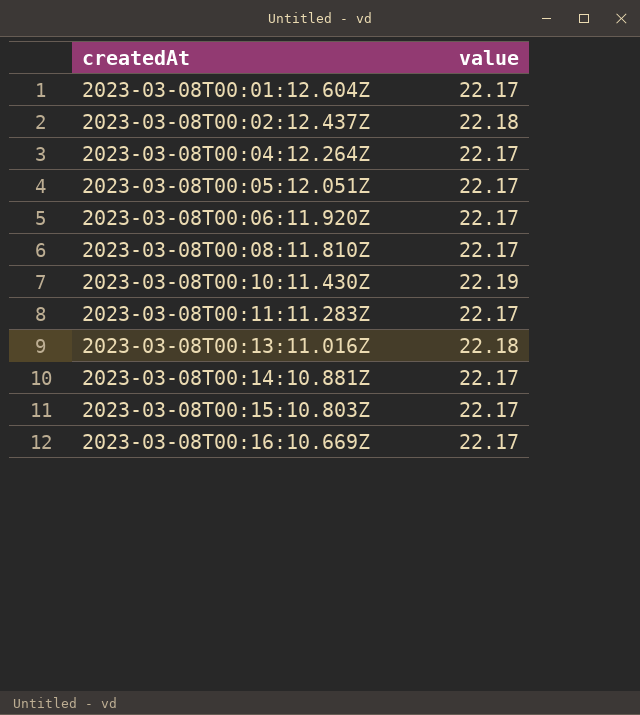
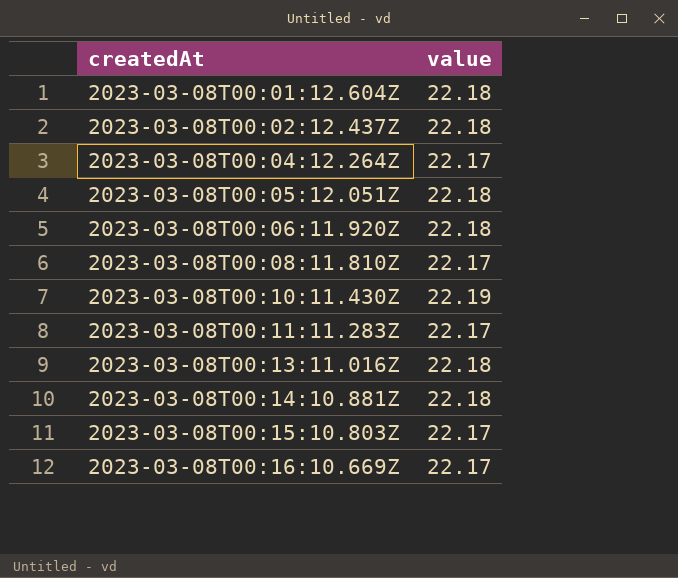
2023-03-08T00:01:12.604Z | value: 22.17 -> 22.18
2023-03-08T00:05:12.051Z | value: 22.17 -> 22.18
2023-03-08T00:06:11.920Z | value: 22.17 -> 22.18
2023-03-08T00:14:10.881Z | value: 22.17 -> 22.18

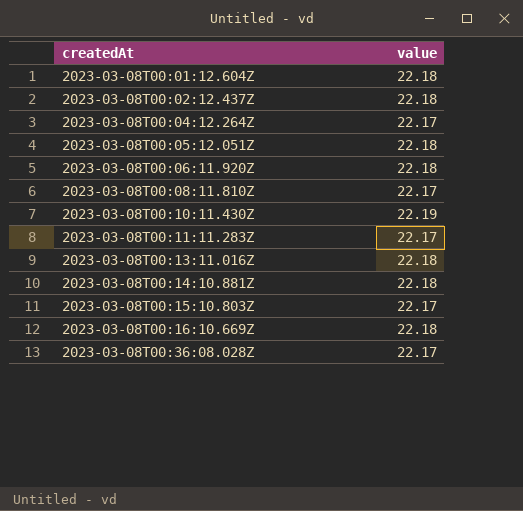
2023-03-08T00:16:10.669Z | value: 22.17 -> 22.18
row 2023-03-08T00:36:08.028Z: none -> 22.17

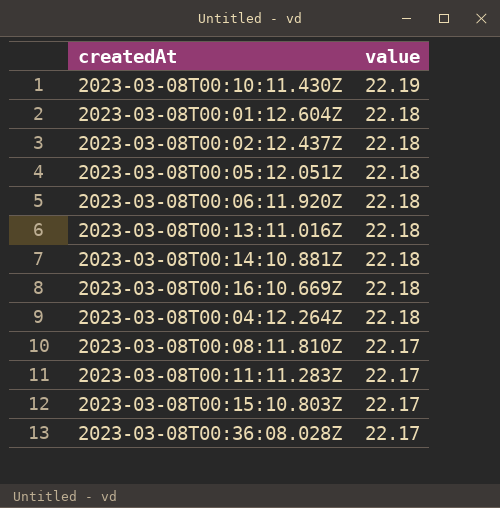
row order: createdAt ascending -> value descending
2023-03-08T00:04:12.264Z | value: 22.17 -> 22.18

